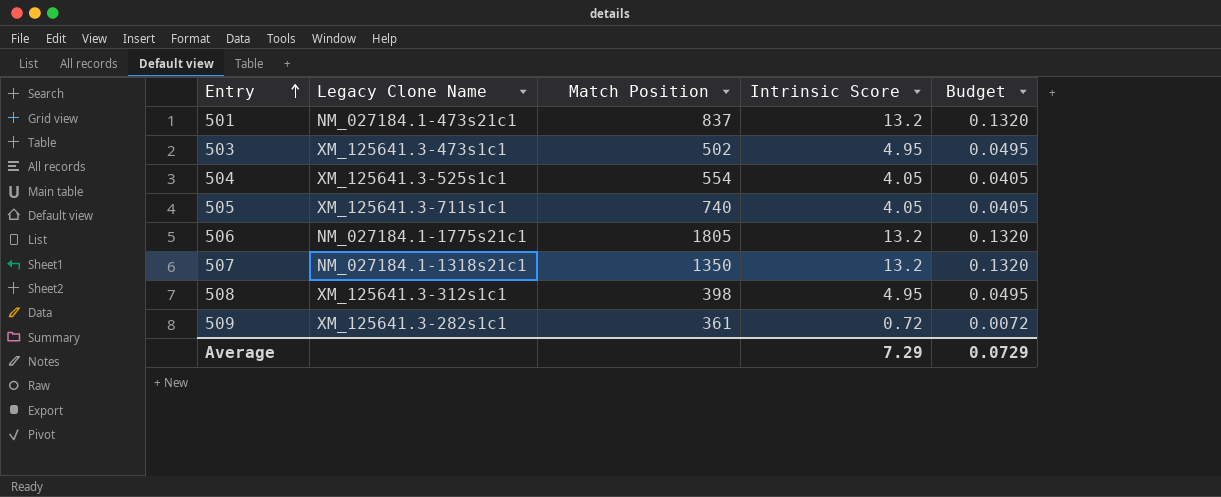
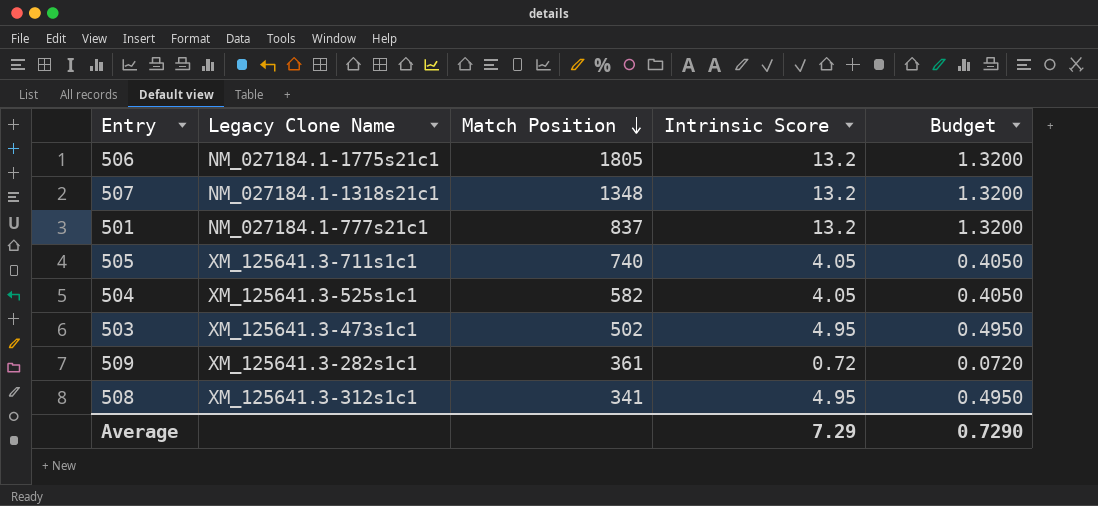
row order: Entry ascending -> Match Position descending
column Budget | formula: [Intrinsic Score] * 0.01 -> [Intrinsic Score] * 0.1
507 | Match Position: 1350 -> 1348
501 | Legacy Clone Name: NM_027184.1-473s21c1 -> NM_027184.1-777s21c1
504 | Match Position: 554 -> 582
508 | Match Position: 398 -> 341
Average | Budget: 0.0729 -> 0.7290

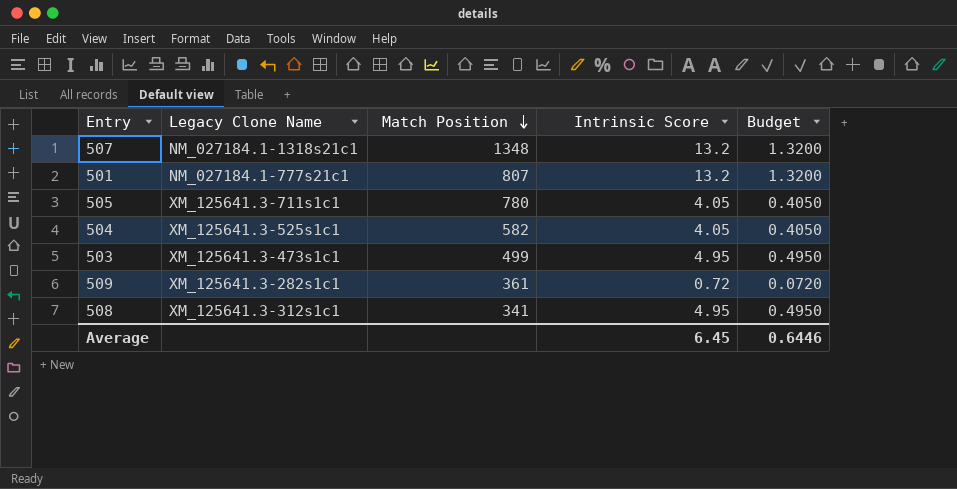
row 506: NM_027184.1-1775s21c1 | 1805 | 13.2 | 1.3200 -> none
501 | Match Position: 837 -> 807
505 | Match Position: 740 -> 780
503 | Match Position: 502 -> 499
Average | Intrinsic Score: 7.29 -> 6.45
Average | Budget: 0.7290 -> 0.6446

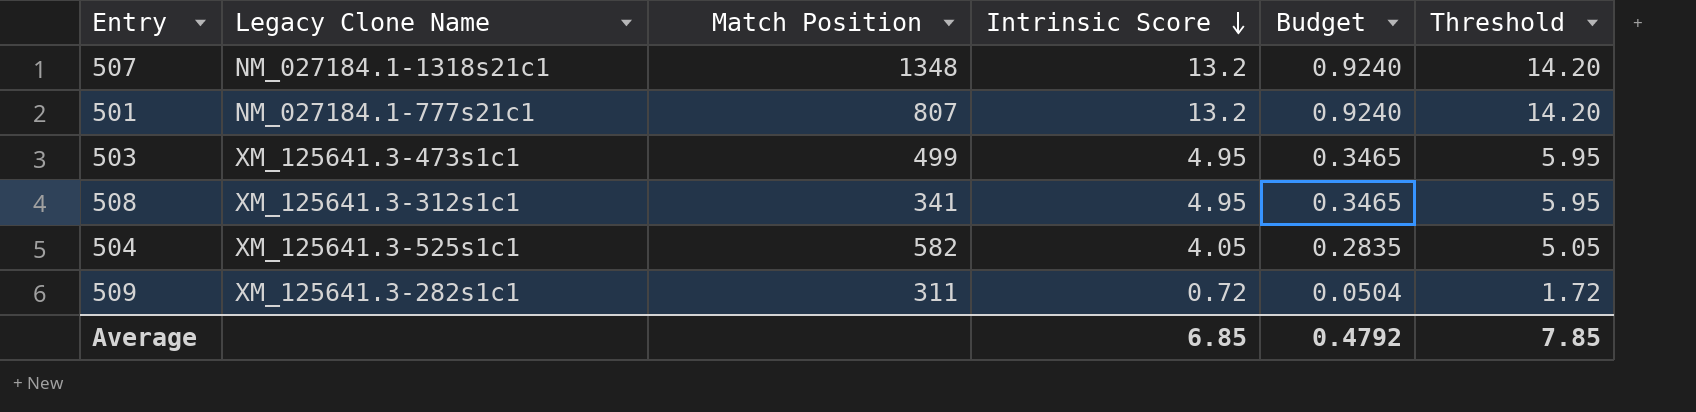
row order: Match Position descending -> Intrinsic Score descending
column Budget | formula: [Intrinsic Score] * 0.1 -> [Intrinsic Score] * 0.07
column Threshold | formula: none -> [Intrinsic Score] + 1
row 505: XM_125641.3-711s1c1 | 780 | 4.05 | 0.4050 -> none
509 | Match Position: 361 -> 311
Average | Intrinsic Score: 6.45 -> 6.85
Average | Budget: 0.6446 -> 0.4792

